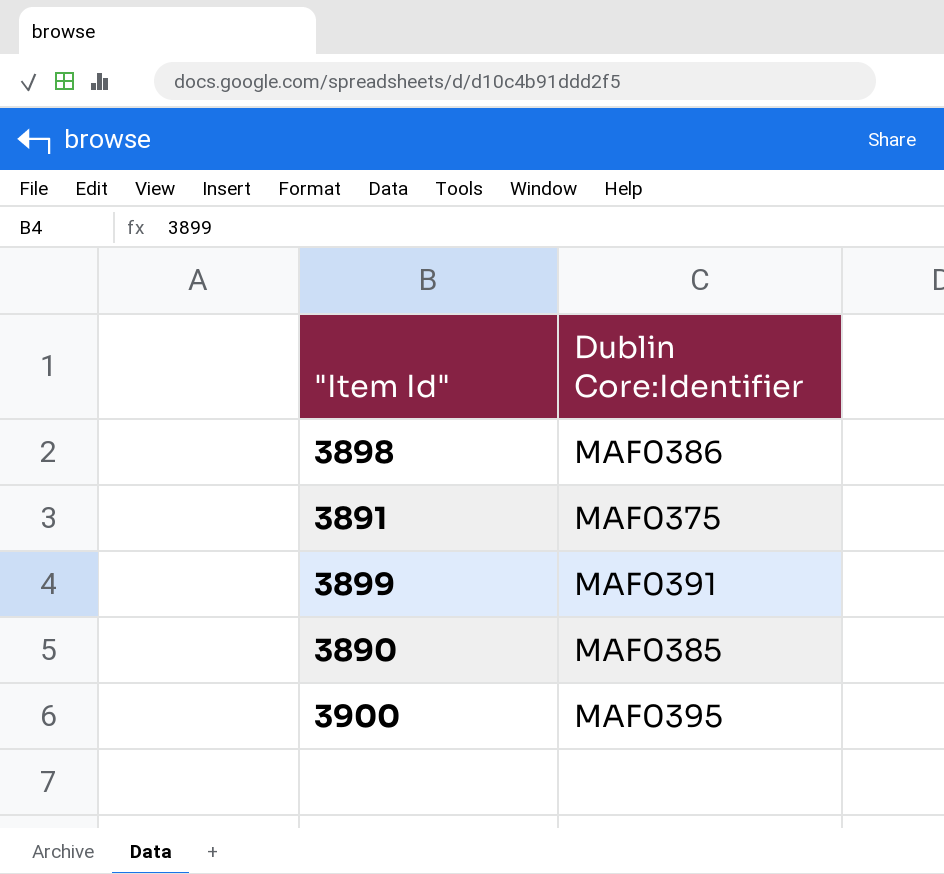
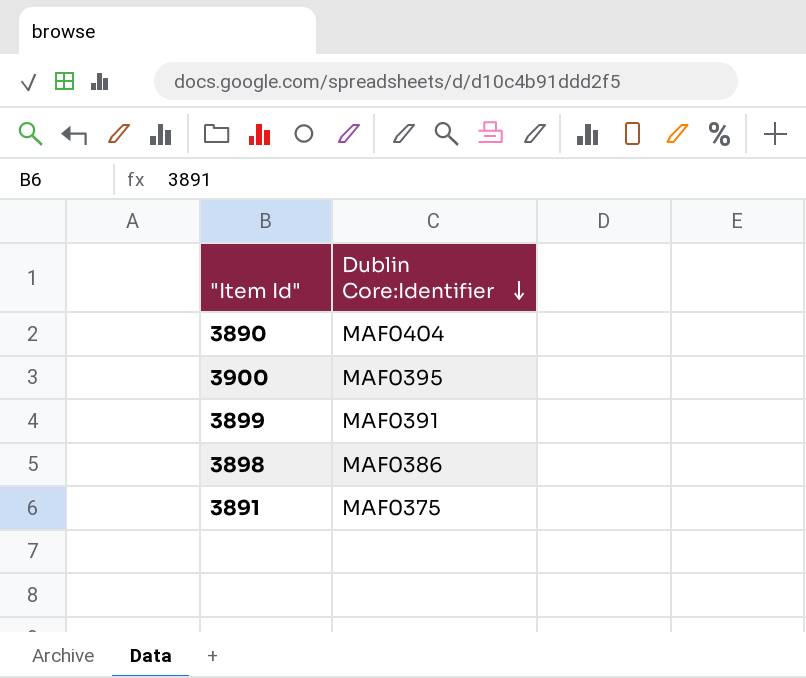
row order: none -> Dublin Core:Identifier descending
3890 | Dublin Core:Identifier: MAF0385 -> MAF0404

